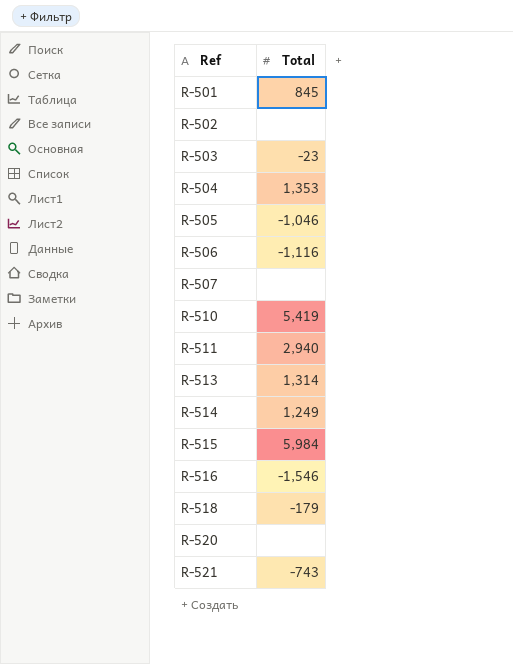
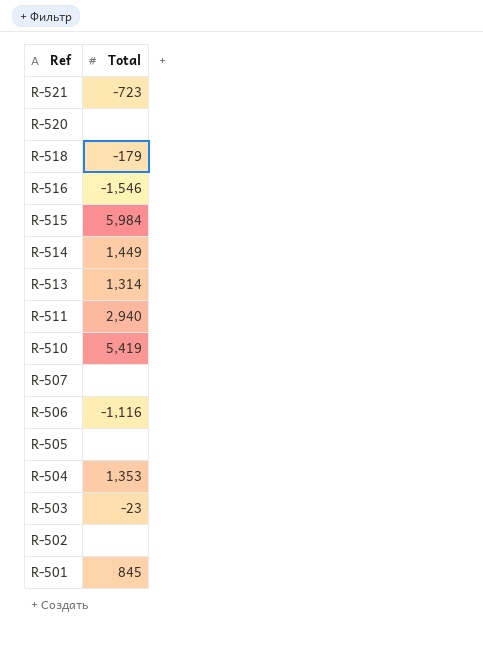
row order: Ref ascending -> Ref descending
R-521 | Total: -743 -> -723
R-514 | Total: 1,249 -> 1,449
R-505 | Total: -1,046 -> none

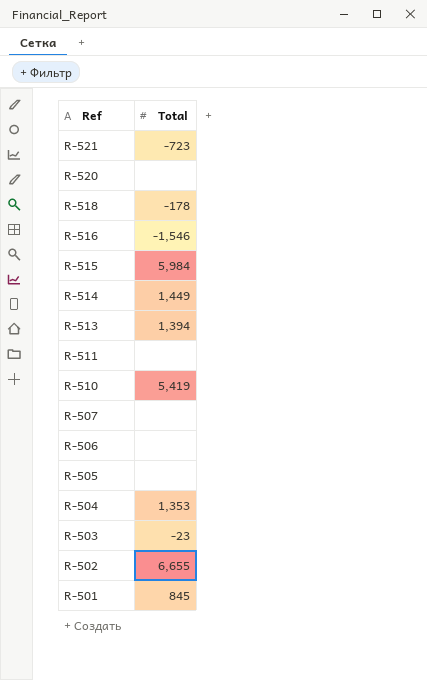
R-518 | Total: -179 -> -178
R-513 | Total: 1,314 -> 1,394
R-511 | Total: 2,940 -> none
R-506 | Total: -1,116 -> none
R-502 | Total: none -> 6,655

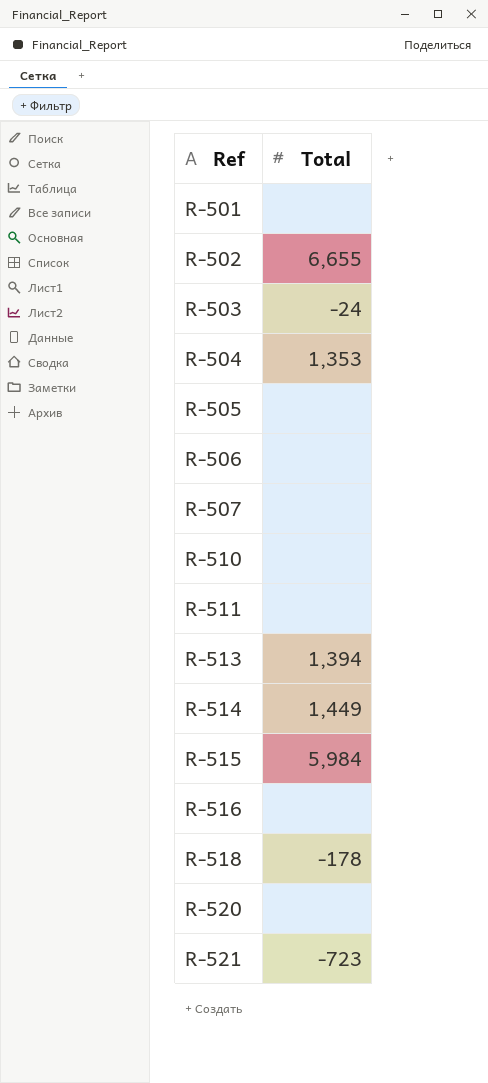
row order: Ref descending -> Ref ascending
R-501 | Total: 845 -> none
R-503 | Total: -23 -> -24
R-510 | Total: 5,419 -> none
R-516 | Total: -1,546 -> none

